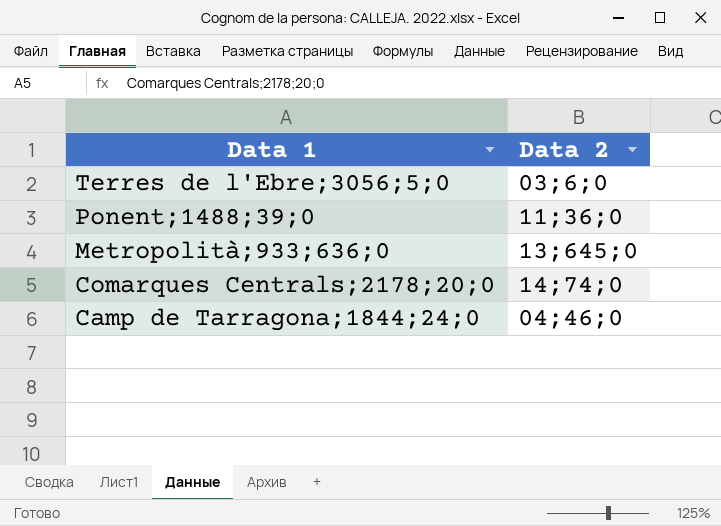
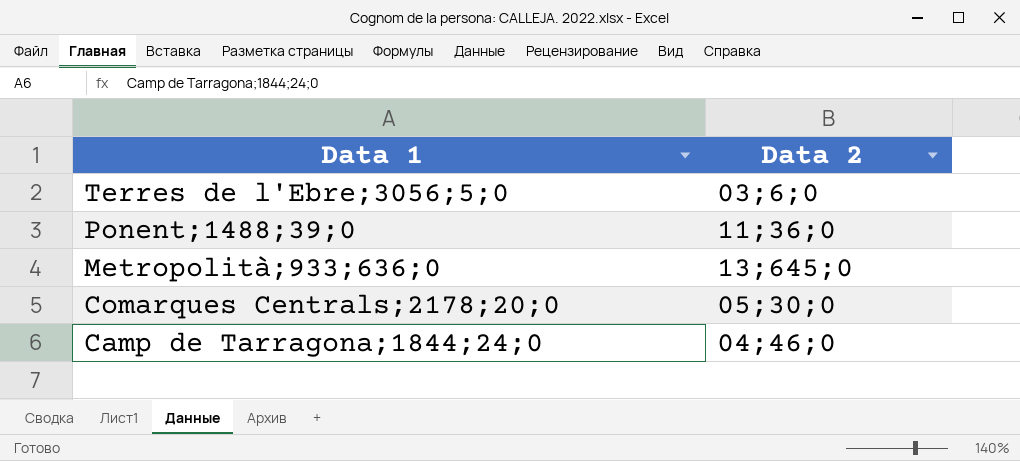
Comarques Centrals;2178;20;0 | Data 2: 14;74;0 -> 05;30;0

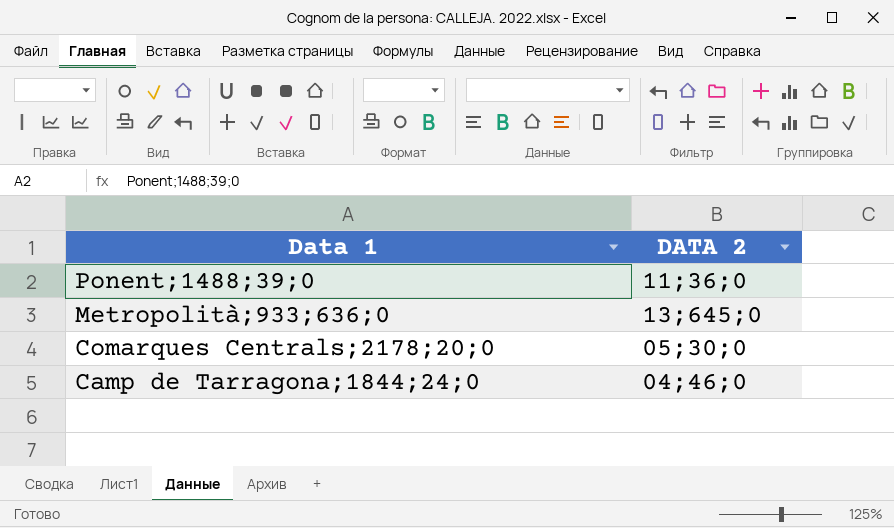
column name: Data 2 -> DATA 2
row Terres de l'Ebre;3056;5;0: 03;6;0 -> none

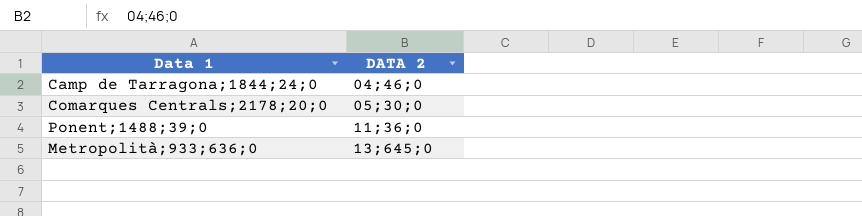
row order: Data 1 descending -> DATA 2 ascending

